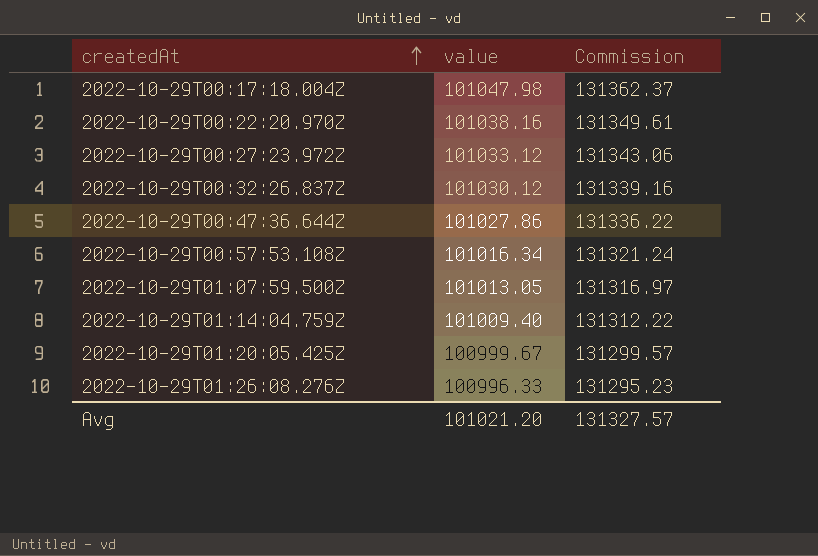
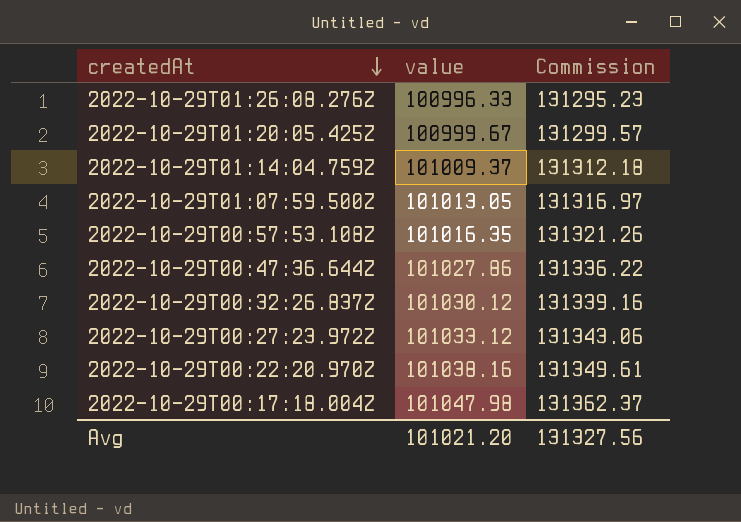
row order: createdAt ascending -> createdAt descending
2022-10-29T01:14:04.759Z | value: 101009.40 -> 101009.37
2022-10-29T01:14:04.759Z | Commission: 131312.22 -> 131312.18
2022-10-29T00:57:53.108Z | value: 101016.34 -> 101016.35
2022-10-29T00:57:53.108Z | Commission: 131321.24 -> 131321.26
Avg | Commission: 131327.57 -> 131327.56

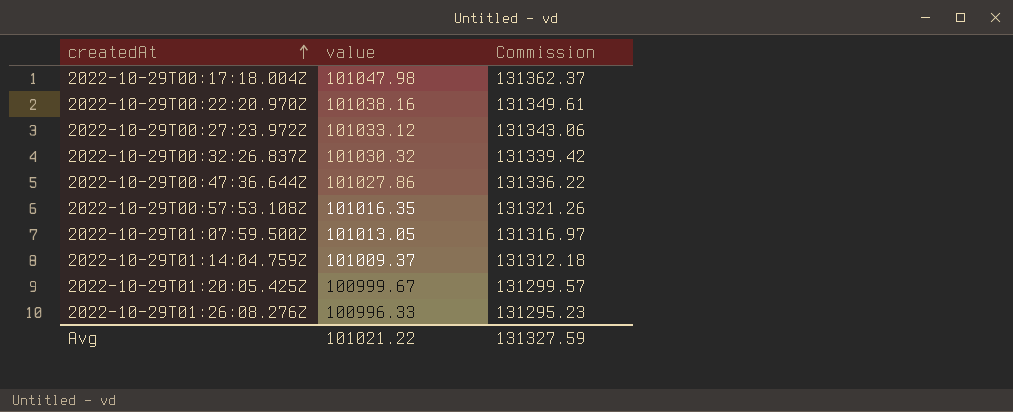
row order: createdAt descending -> createdAt ascending
2022-10-29T00:32:26.837Z | value: 101030.12 -> 101030.32
2022-10-29T00:32:26.837Z | Commission: 131339.16 -> 131339.42
Avg | value: 101021.20 -> 101021.22
Avg | Commission: 131327.56 -> 131327.59

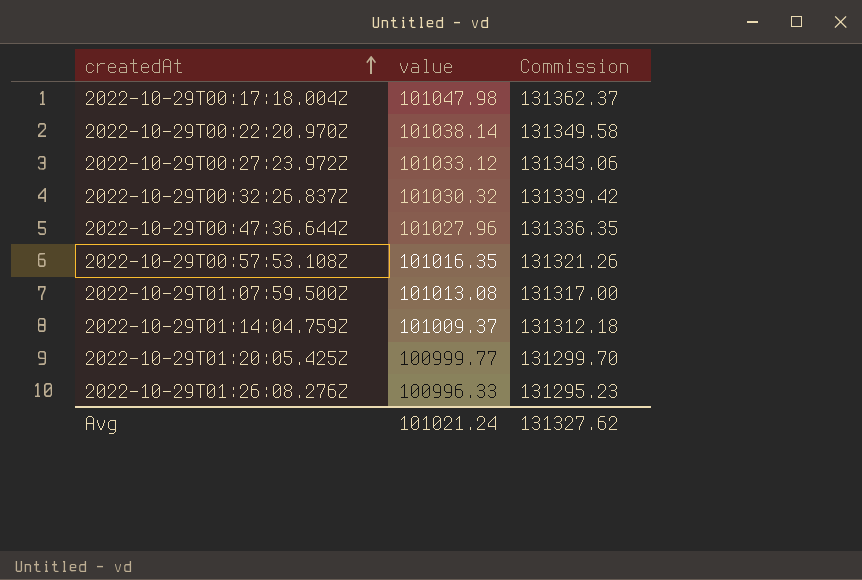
2022-10-29T00:22:20.970Z | value: 101038.16 -> 101038.14
2022-10-29T00:22:20.970Z | Commission: 131349.61 -> 131349.58
2022-10-29T00:47:36.644Z | value: 101027.86 -> 101027.96
2022-10-29T00:47:36.644Z | Commission: 131336.22 -> 131336.35
2022-10-29T01:07:59.500Z | value: 101013.05 -> 101013.08
2022-10-29T01:07:59.500Z | Commission: 131316.97 -> 131317.00
2022-10-29T01:20:05.425Z | value: 100999.67 -> 100999.77
2022-10-29T01:20:05.425Z | Commission: 131299.57 -> 131299.70
Avg | value: 101021.22 -> 101021.24
Avg | Commission: 131327.59 -> 131327.62

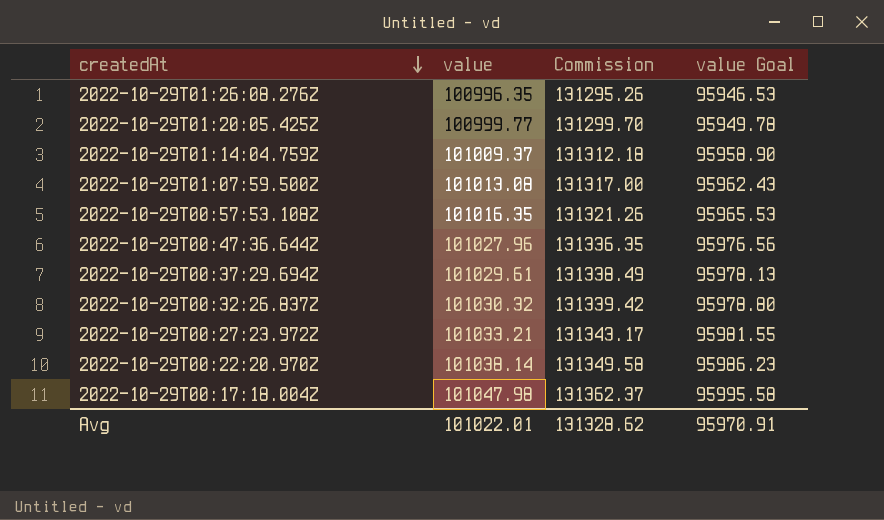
row order: createdAt ascending -> createdAt descending
column value Goal | formula: none -> [value] * 0.95
2022-10-29T01:26:08.276Z | value: 100996.33 -> 100996.35
2022-10-29T01:26:08.276Z | Commission: 131295.23 -> 131295.26
row 2022-10-29T00:37:29.694Z: none -> 101029.61 | 131338.49 | 95978.13
2022-10-29T00:27:23.972Z | value: 101033.12 -> 101033.21
2022-10-29T00:27:23.972Z | Commission: 131343.06 -> 131343.17
Avg | value: 101021.24 -> 101022.01
Avg | Commission: 131327.62 -> 131328.62

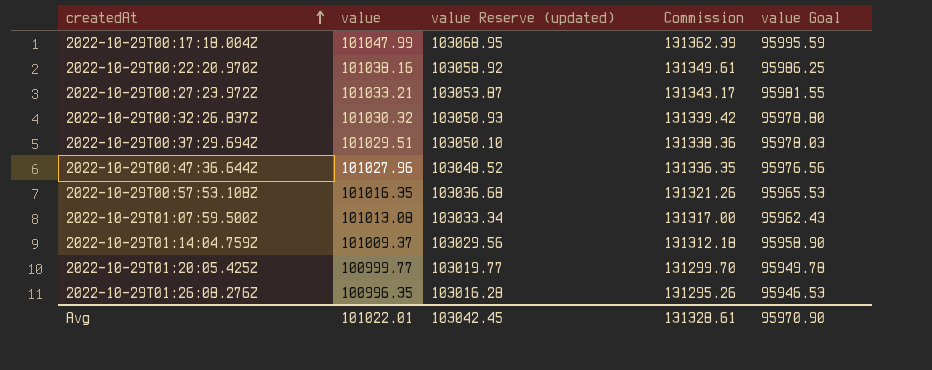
row order: createdAt descending -> createdAt ascending
column value Reserve (updated) | formula: none -> [value] * 1.02
2022-10-29T00:17:18.004Z | value: 101047.98 -> 101047.99
2022-10-29T00:17:18.004Z | Commission: 131362.37 -> 131362.39
2022-10-29T00:17:18.004Z | value Goal: 95995.58 -> 95995.59
2022-10-29T00:22:20.970Z | value: 101038.14 -> 101038.16
2022-10-29T00:22:20.970Z | Commission: 131349.58 -> 131349.61
2022-10-29T00:22:20.970Z | value Goal: 95986.23 -> 95986.25
2022-10-29T00:37:29.694Z | value: 101029.61 -> 101029.51
2022-10-29T00:37:29.694Z | Commission: 131338.49 -> 131338.36
2022-10-29T00:37:29.694Z | value Goal: 95978.13 -> 95978.03
Avg | Commission: 131328.62 -> 131328.61
Avg | value Goal: 95970.91 -> 95970.90

